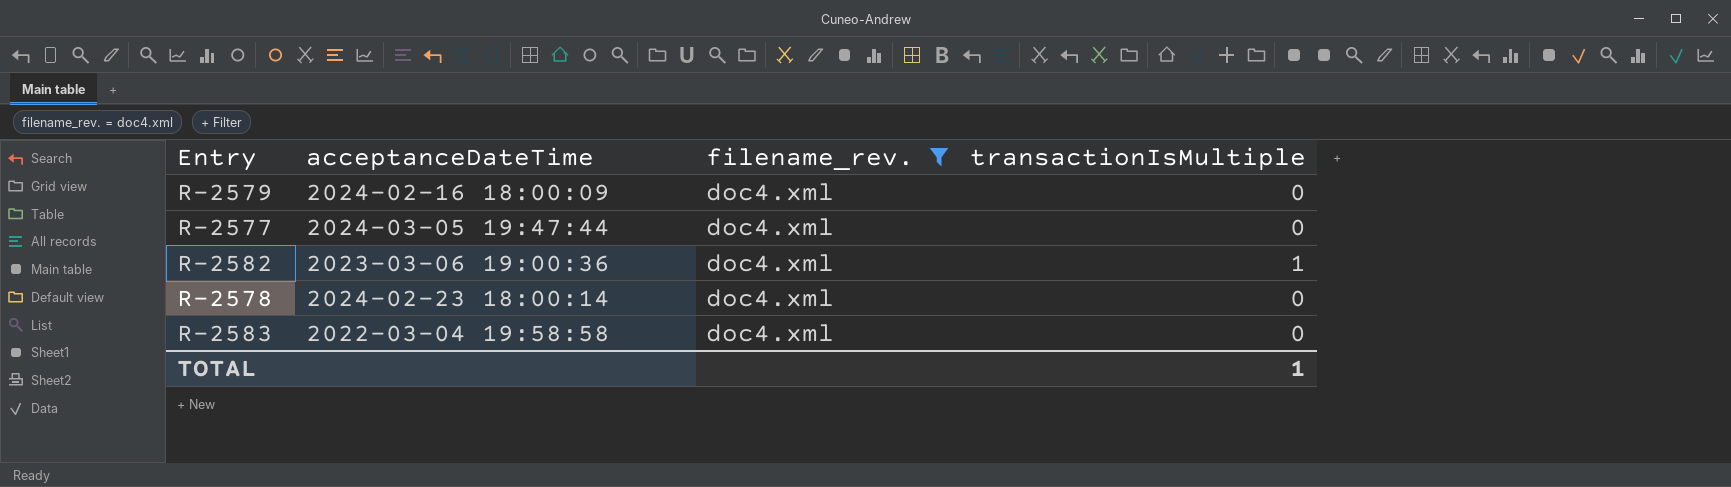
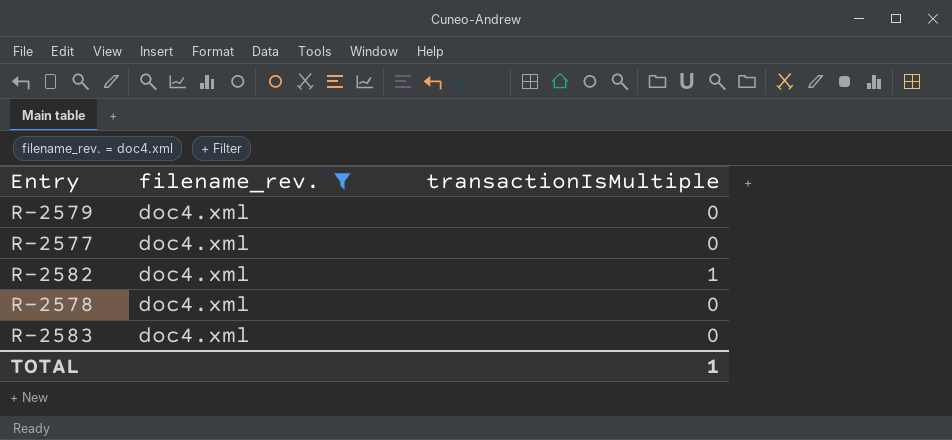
column acceptanceDateTime | position: 2 -> none

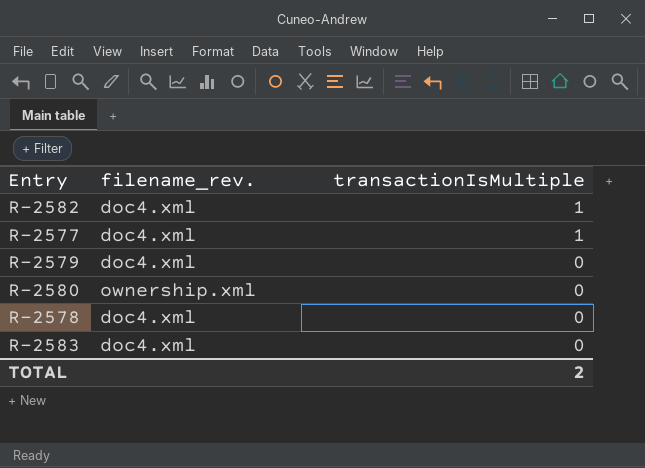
filter: filename_rev. = doc4.xml -> none
row order: none -> transactionIsMultiple descending
R-2577 | transactionIsMultiple: 0 -> 1
TOTAL | transactionIsMultiple: 1 -> 2

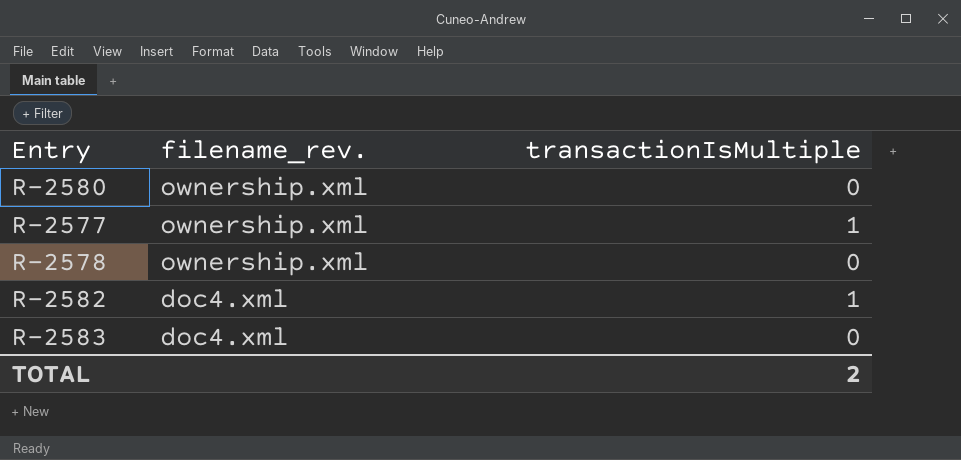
row order: transactionIsMultiple descending -> filename_rev. descending
row R-2579: doc4.xml | 0 -> none
R-2577 | filename_rev.: doc4.xml -> ownership.xml
R-2578 | filename_rev.: doc4.xml -> ownership.xml

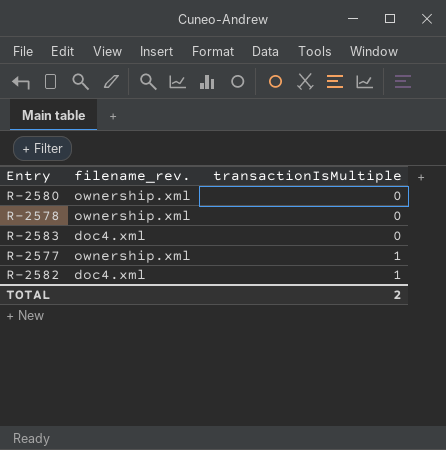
row order: filename_rev. descending -> transactionIsMultiple ascending

